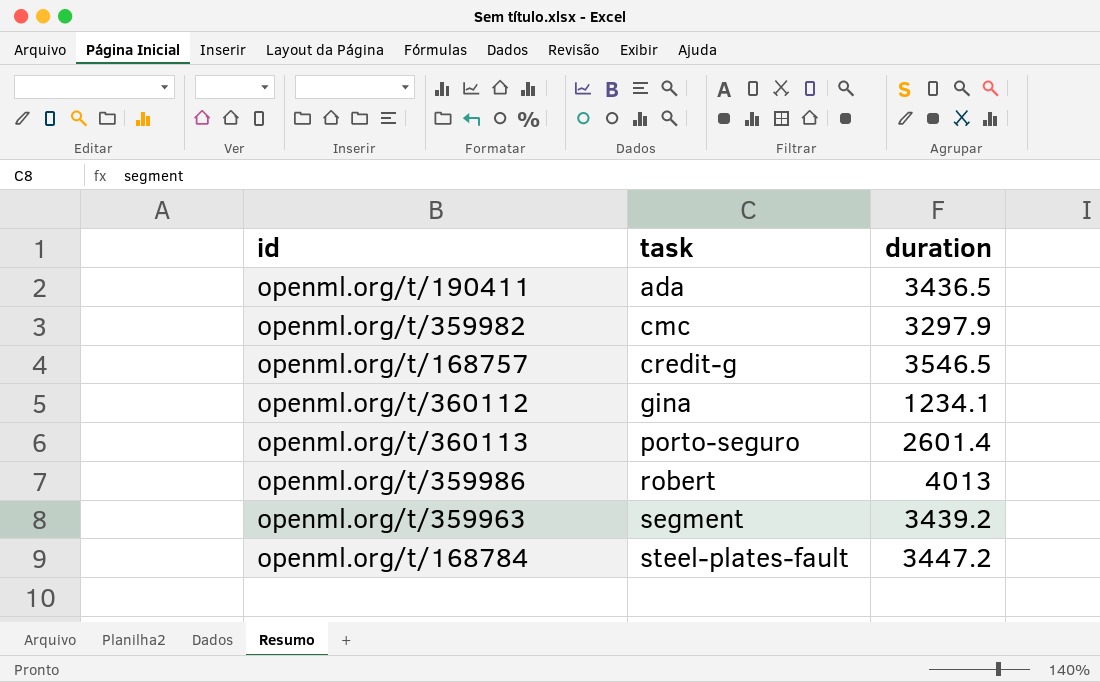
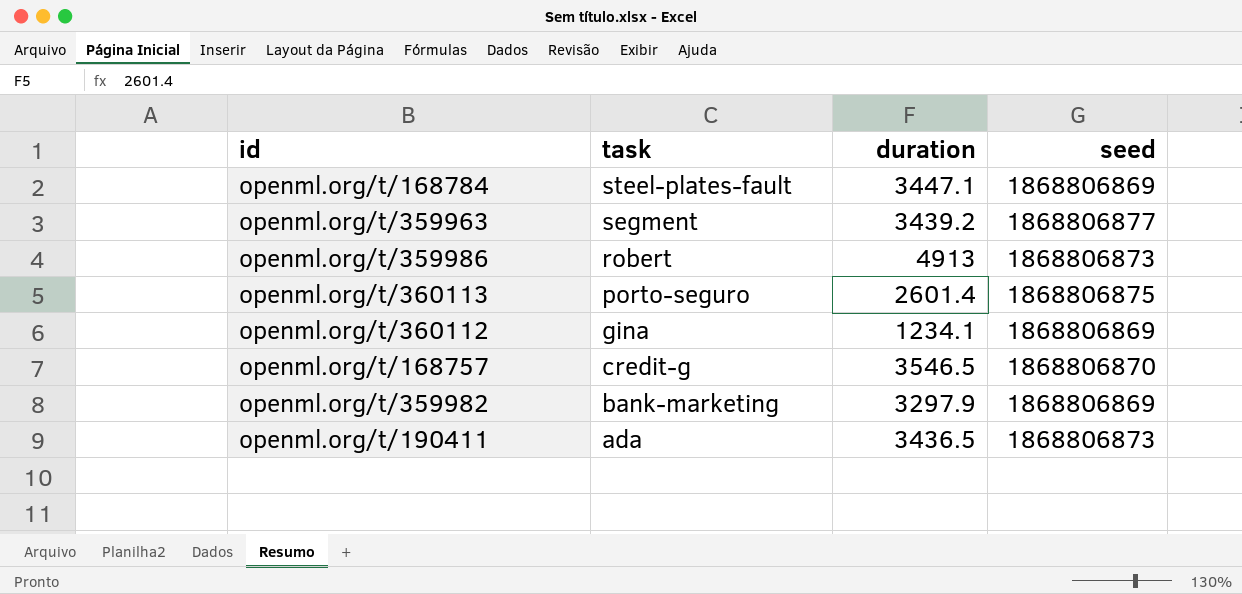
row order: task ascending -> task descending
column seed | position: none -> 4
openml.org/t/168784 | duration: 3447.2 -> 3447.1
openml.org/t/359986 | duration: 4013 -> 4913
openml.org/t/359982 | task: cmc -> bank-marketing

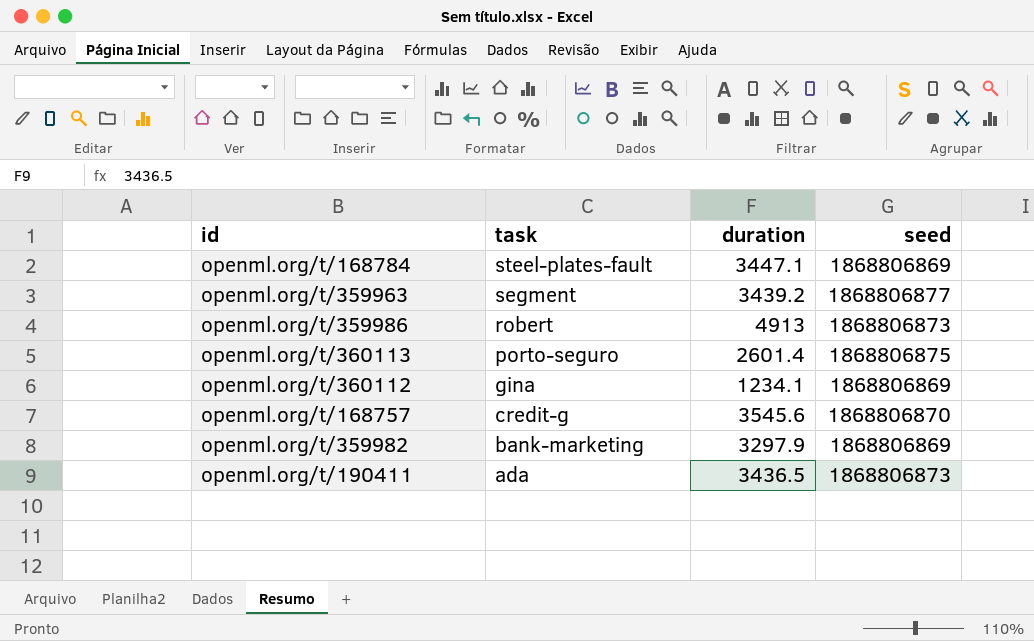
openml.org/t/168757 | duration: 3546.5 -> 3545.6

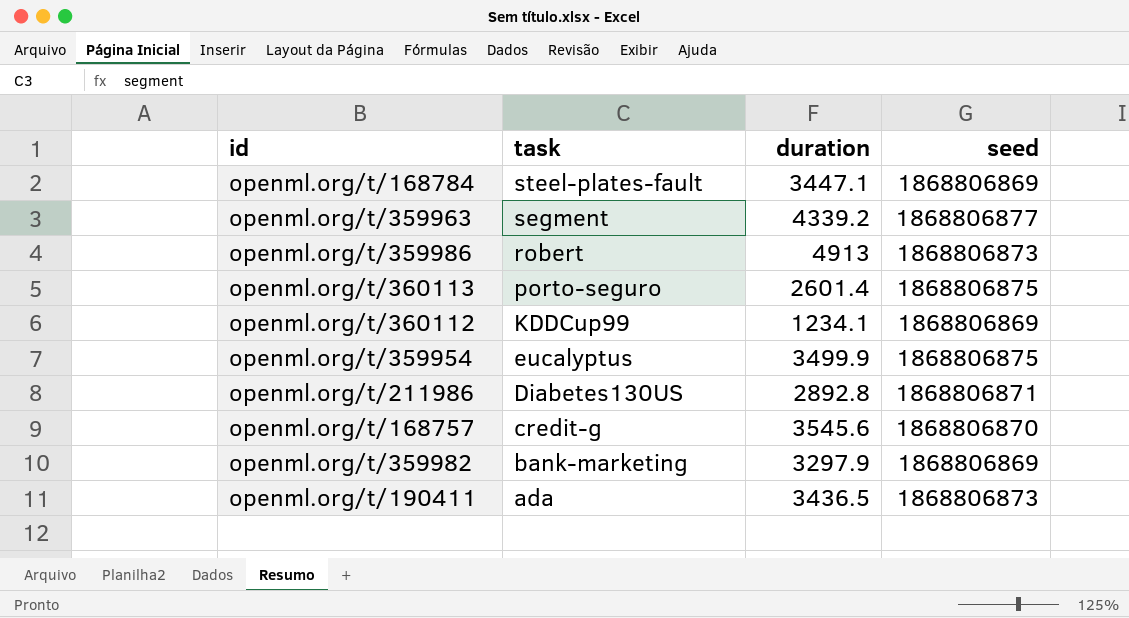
openml.org/t/359963 | duration: 3439.2 -> 4339.2
openml.org/t/360112 | task: gina -> KDDCup99
row openml.org/t/359954: none -> eucalyptus | 3499.9 | 1868806875
row openml.org/t/211986: none -> Diabetes130US | 2892.8 | 1868806871

